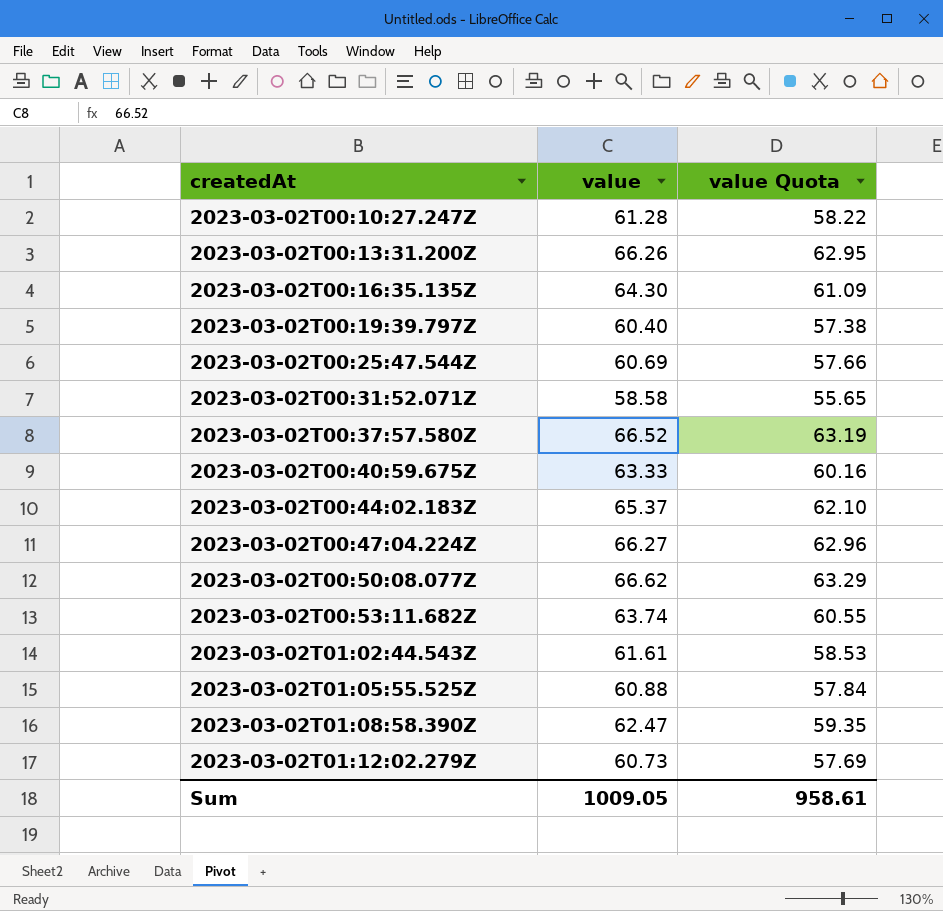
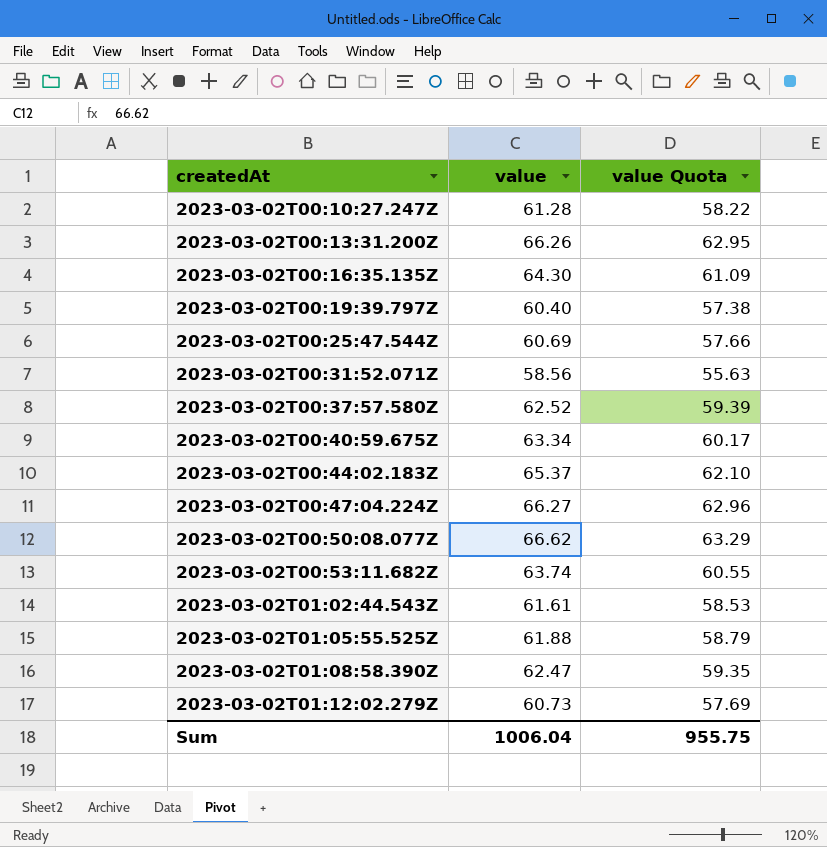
2023-03-02T00:31:52.071Z | value: 58.58 -> 58.56
2023-03-02T00:31:52.071Z | value Quota: 55.65 -> 55.63
2023-03-02T00:37:57.580Z | value: 66.52 -> 62.52
2023-03-02T00:37:57.580Z | value Quota: 63.19 -> 59.39
2023-03-02T00:40:59.675Z | value: 63.33 -> 63.34
2023-03-02T00:40:59.675Z | value Quota: 60.16 -> 60.17
2023-03-02T01:05:55.525Z | value: 60.88 -> 61.88
2023-03-02T01:05:55.525Z | value Quota: 57.84 -> 58.79
Sum | value: 1009.05 -> 1006.04
Sum | value Quota: 958.61 -> 955.75

